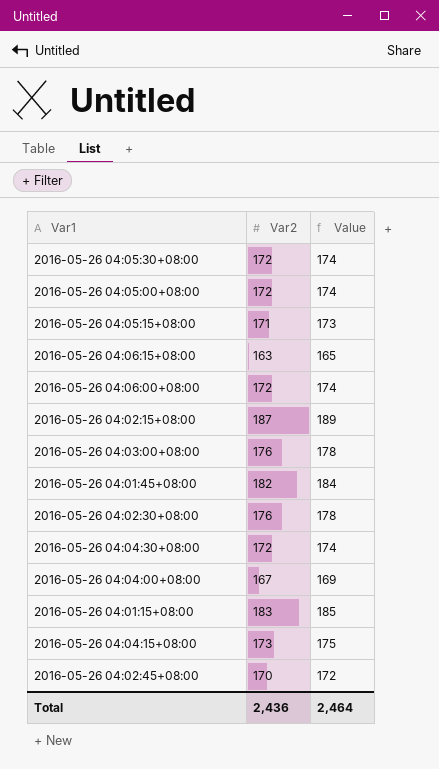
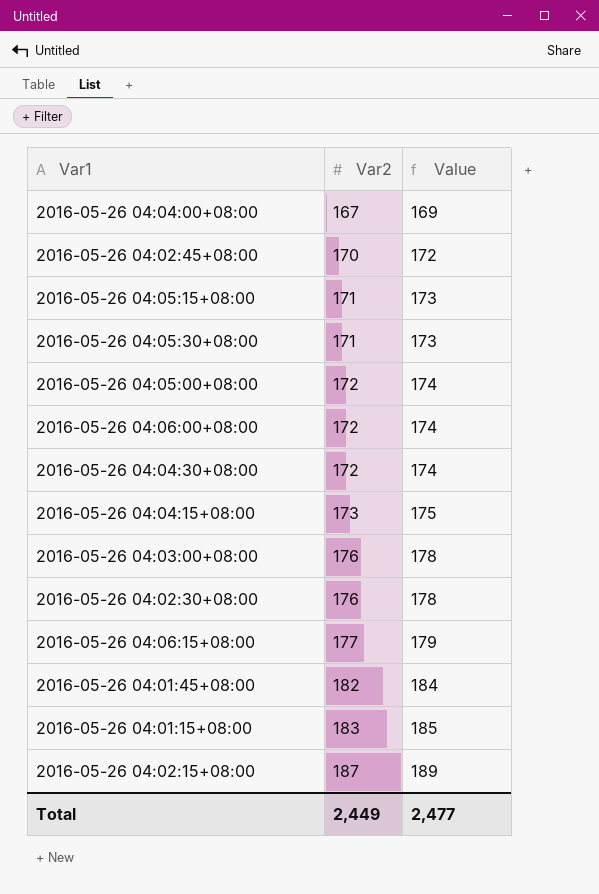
row order: none -> Var2 ascending
2016-05-26 04:05:30+08:00 | Var2: 172 -> 171
2016-05-26 04:05:30+08:00 | Value: 174 -> 173
2016-05-26 04:06:15+08:00 | Var2: 163 -> 177
2016-05-26 04:06:15+08:00 | Value: 165 -> 179
Total | Var2: 2,436 -> 2,449
Total | Value: 2,464 -> 2,477

